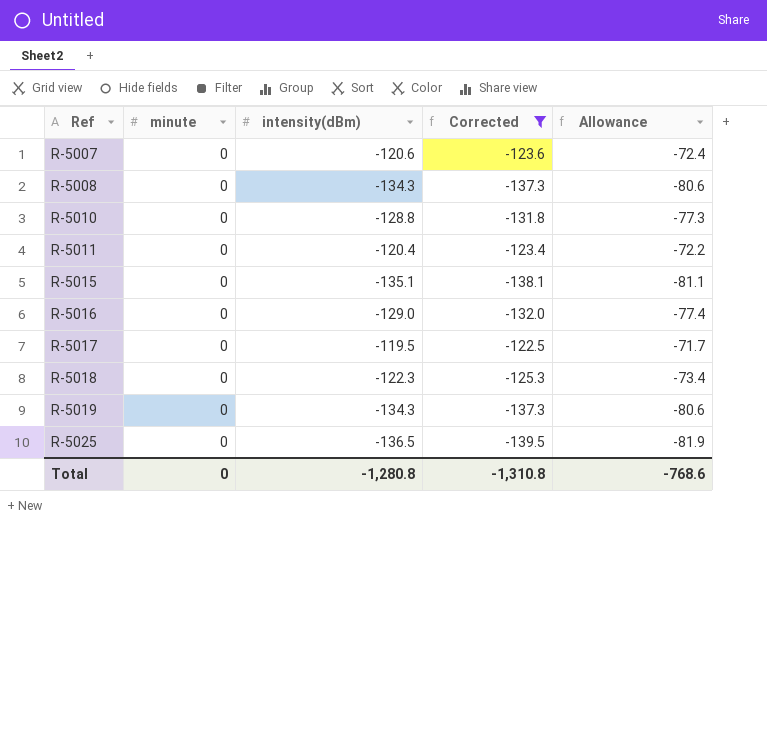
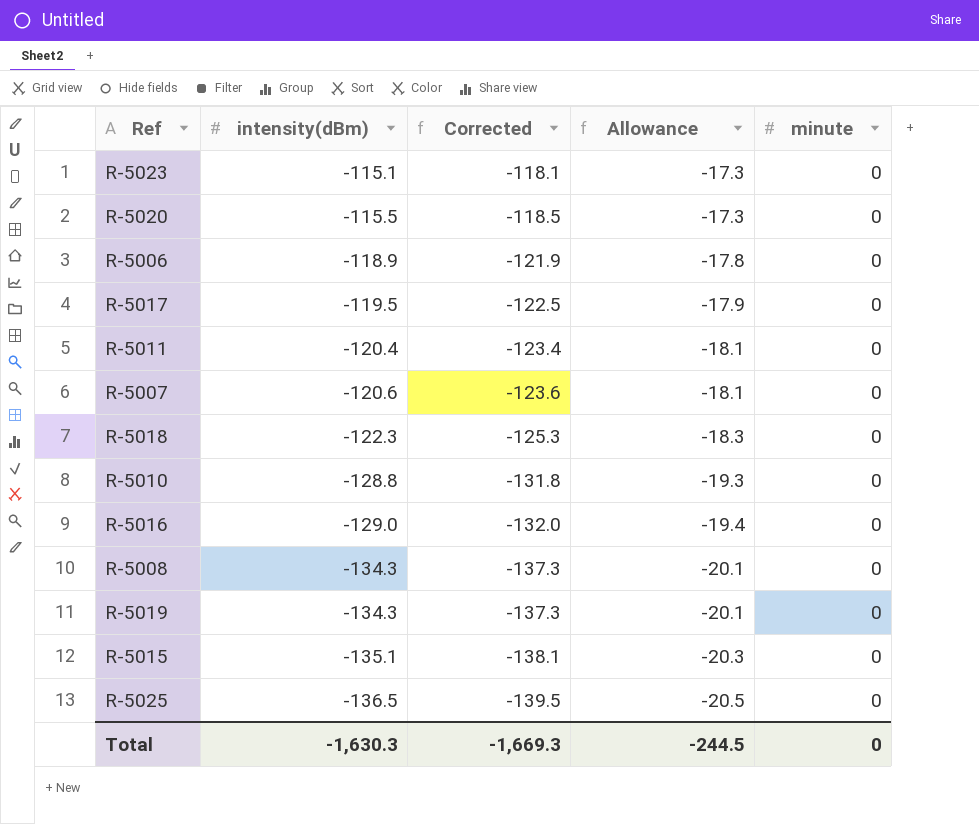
filter: Corrected <= -122.5 -> none
row order: Ref ascending -> intensity(dBm) descending
column Allowance | formula: [intensity(dBm)] * 0.6 -> [intensity(dBm)] * 0.15
column minute | position: 2 -> 5
Total | intensity(dBm): -1,280.8 -> -1,630.3
Total | Corrected: -1,310.8 -> -1,669.3
Total | Allowance: -768.6 -> -244.5

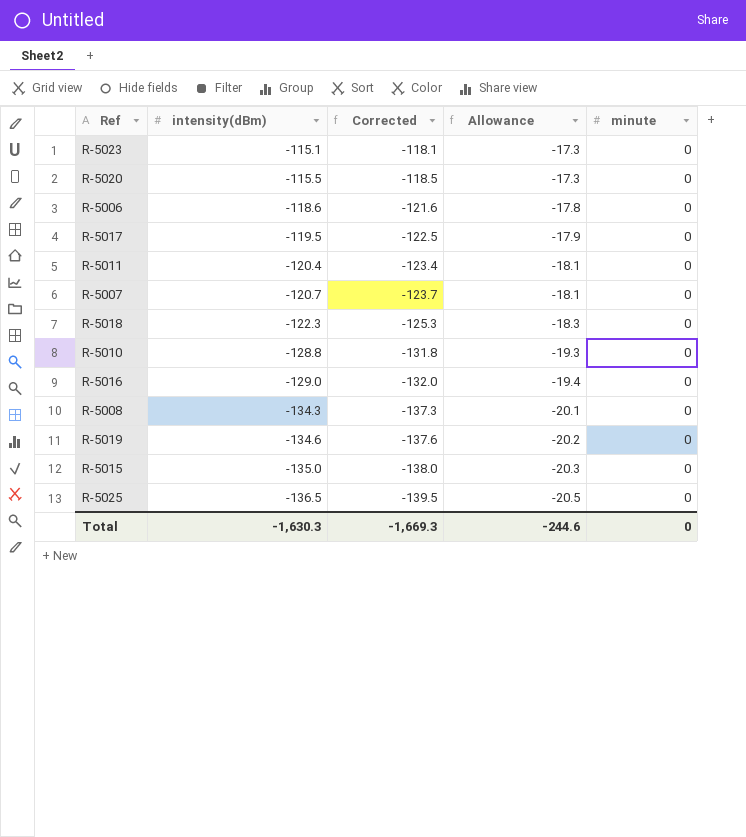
R-5006 | intensity(dBm): -118.9 -> -118.6
R-5006 | Corrected: -121.9 -> -121.6
R-5007 | intensity(dBm): -120.6 -> -120.7
R-5007 | Corrected: -123.6 -> -123.7
R-5019 | intensity(dBm): -134.3 -> -134.6
R-5019 | Corrected: -137.3 -> -137.6
R-5019 | Allowance: -20.1 -> -20.2
R-5015 | intensity(dBm): -135.1 -> -135.0
R-5015 | Corrected: -138.1 -> -138.0
Total | Allowance: -244.5 -> -244.6

